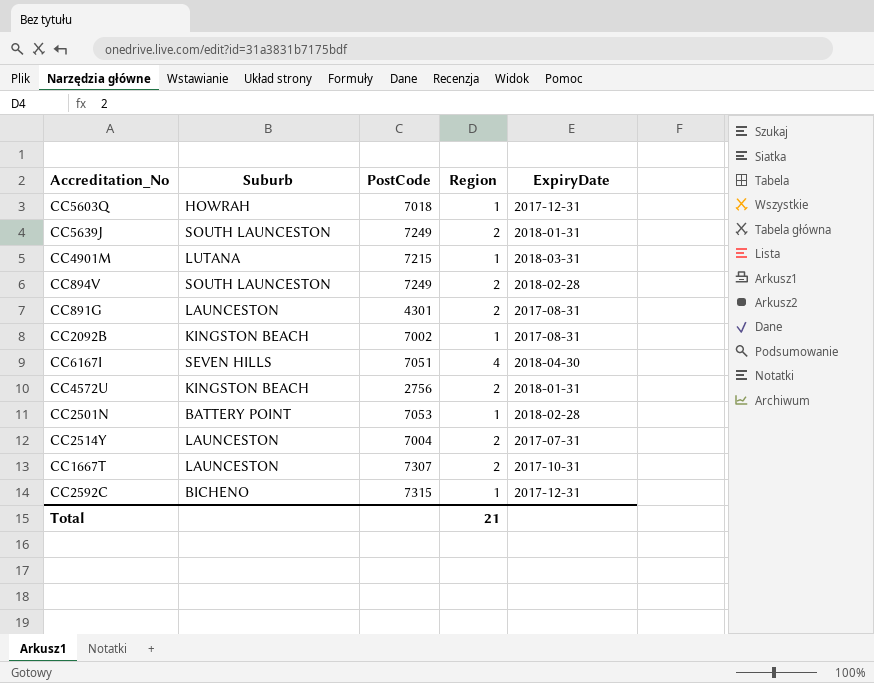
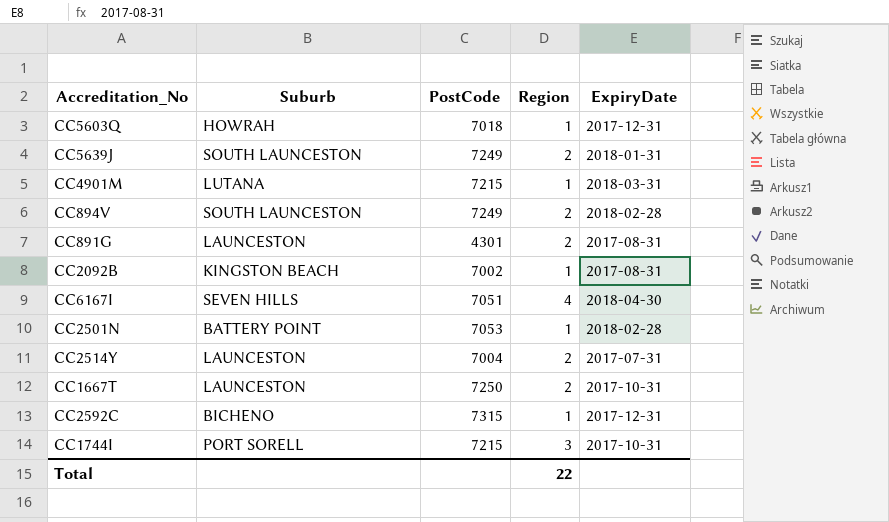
row CC4572U: KINGSTON BEACH | 2756 | 2 | 2018-01-31 -> none
CC1667T | PostCode: 7307 -> 7250
row CC1744I: none -> PORT SORELL | 7215 | 3 | 2017-10-31
Total | Region: 21 -> 22

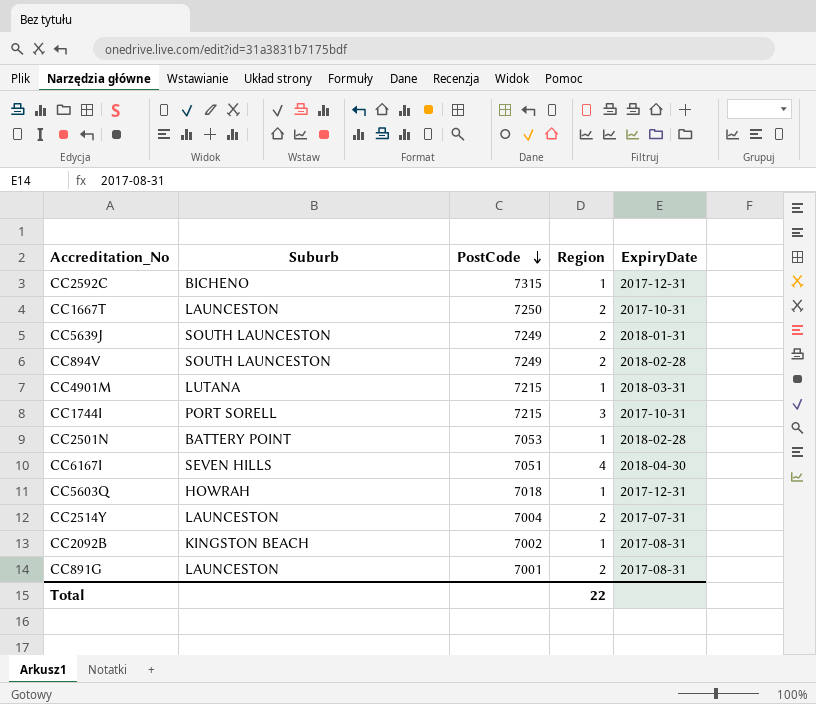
row order: none -> PostCode descending
CC891G | PostCode: 4301 -> 7001

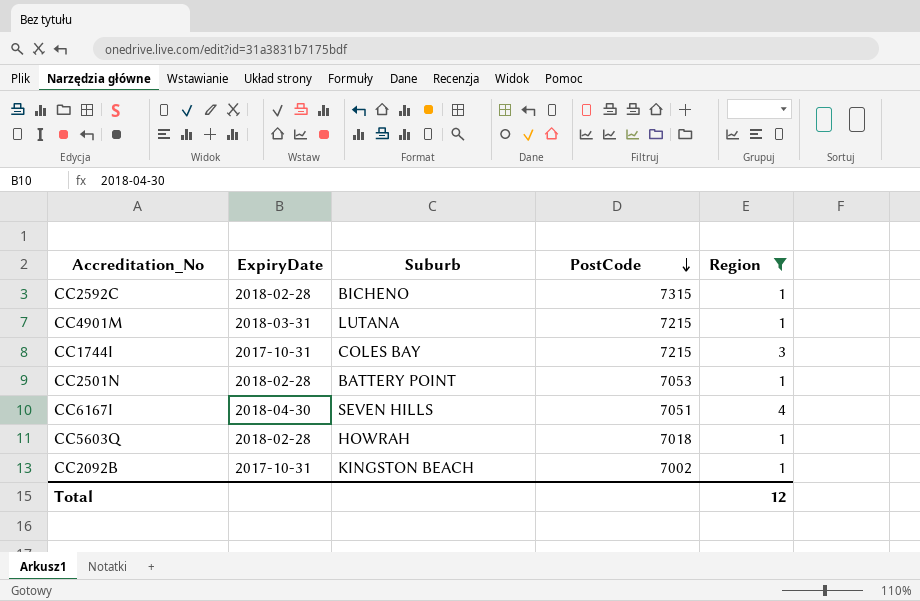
filter: none -> Region != 2
column ExpiryDate | position: 5 -> 2
CC2592C | ExpiryDate: 2017-12-31 -> 2018-02-28
CC1744I | Suburb: PORT SORELL -> COLES BAY
CC5603Q | ExpiryDate: 2017-12-31 -> 2018-02-28
CC2092B | ExpiryDate: 2017-08-31 -> 2017-10-31
Total | Region: 22 -> 12

